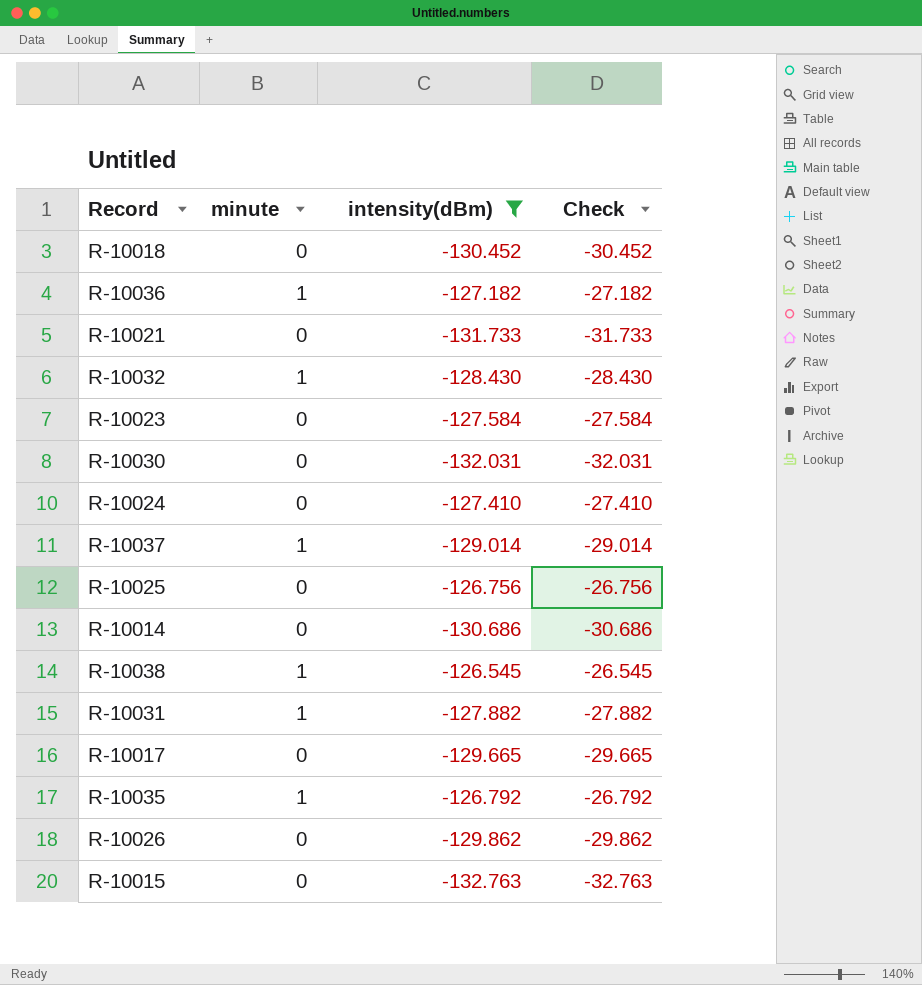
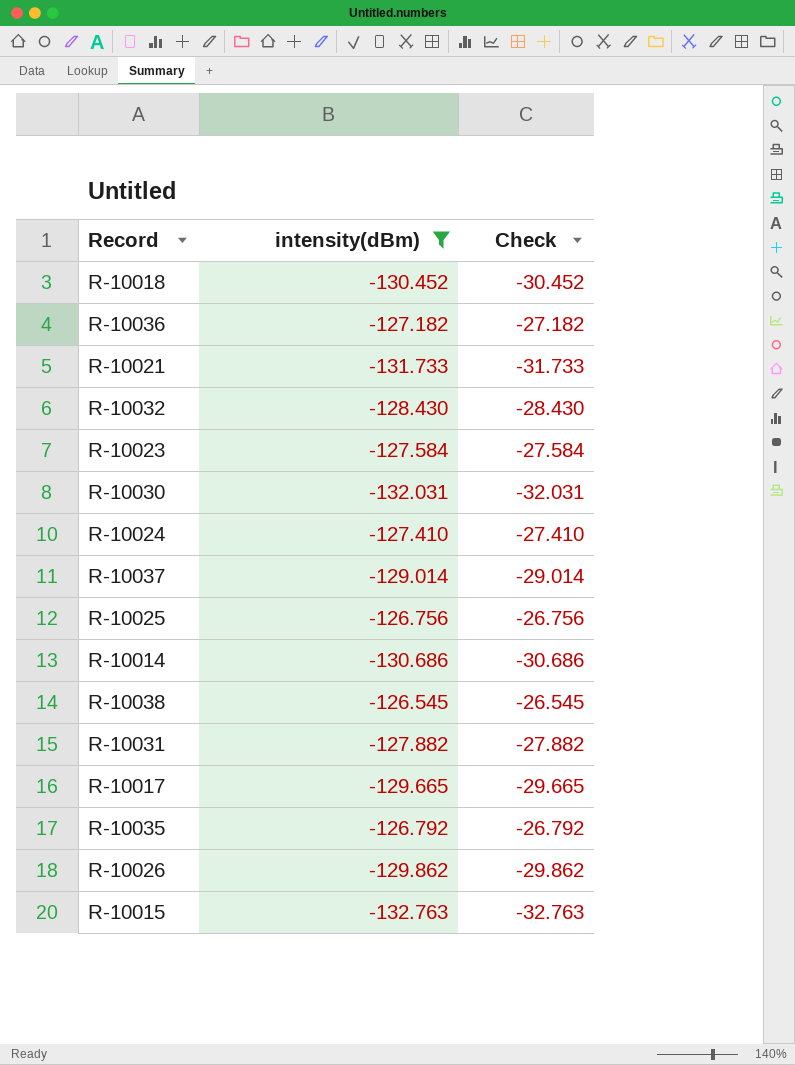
column minute | position: 2 -> none

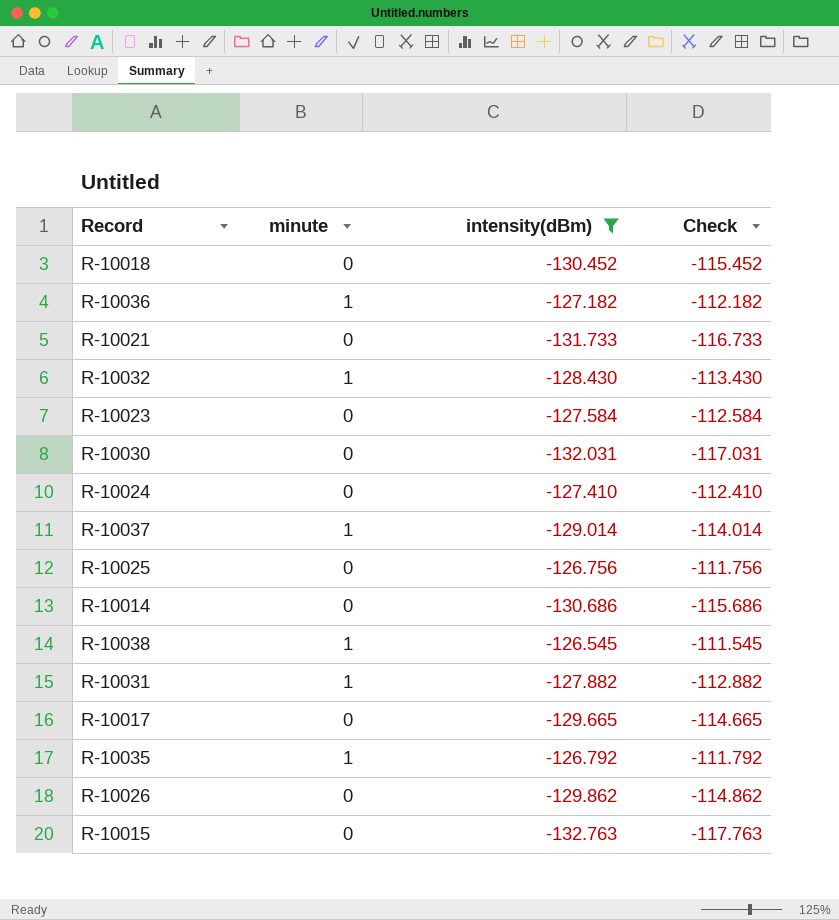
column minute | position: none -> 2
column Check | formula: [intensity(dBm)] + 100 -> [intensity(dBm)] + 15

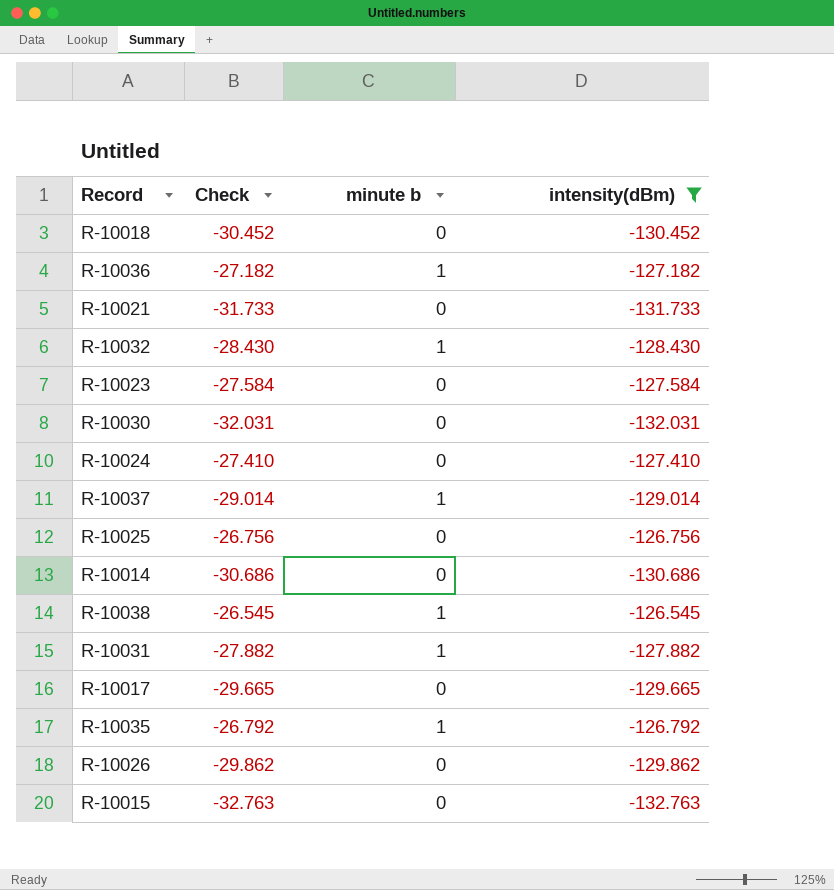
column Check | formula: [intensity(dBm)] + 15 -> [intensity(dBm)] + 100
column Check | position: 4 -> 2
column name: minute -> minute b

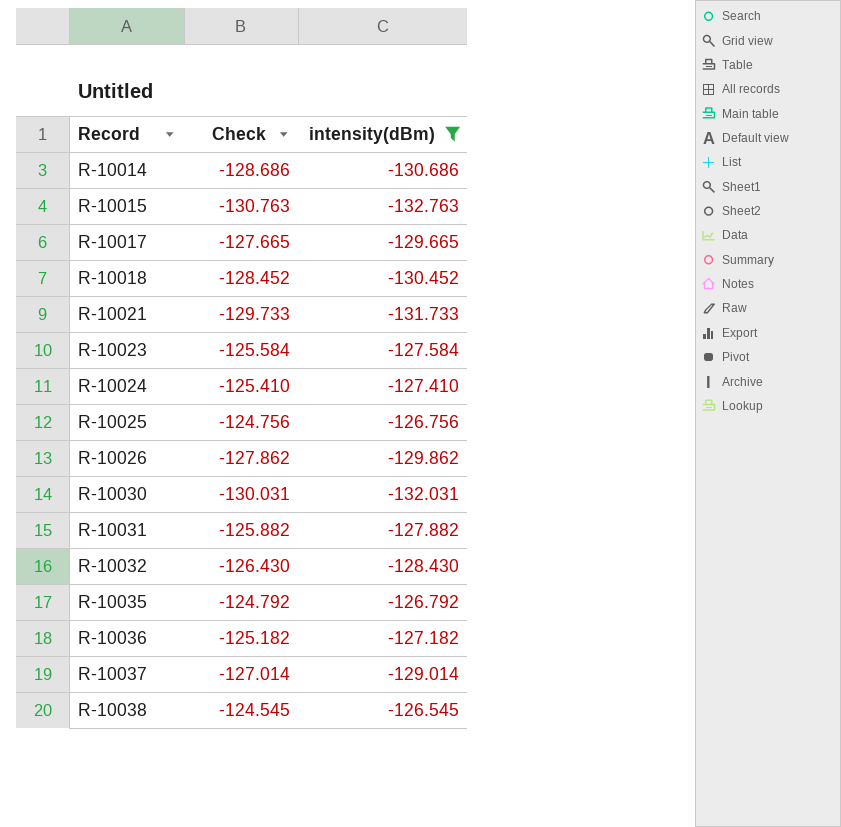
row order: none -> Record ascending
column minute b | position: 3 -> none
column Check | formula: [intensity(dBm)] + 100 -> [intensity(dBm)] + 2

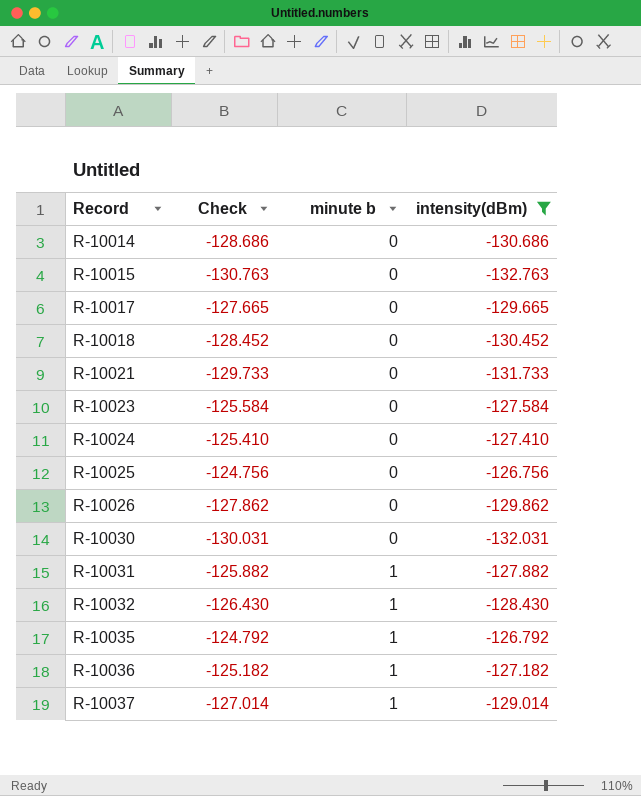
column minute b | position: none -> 3
row R-10038: -124.545 | -126.545 -> none

